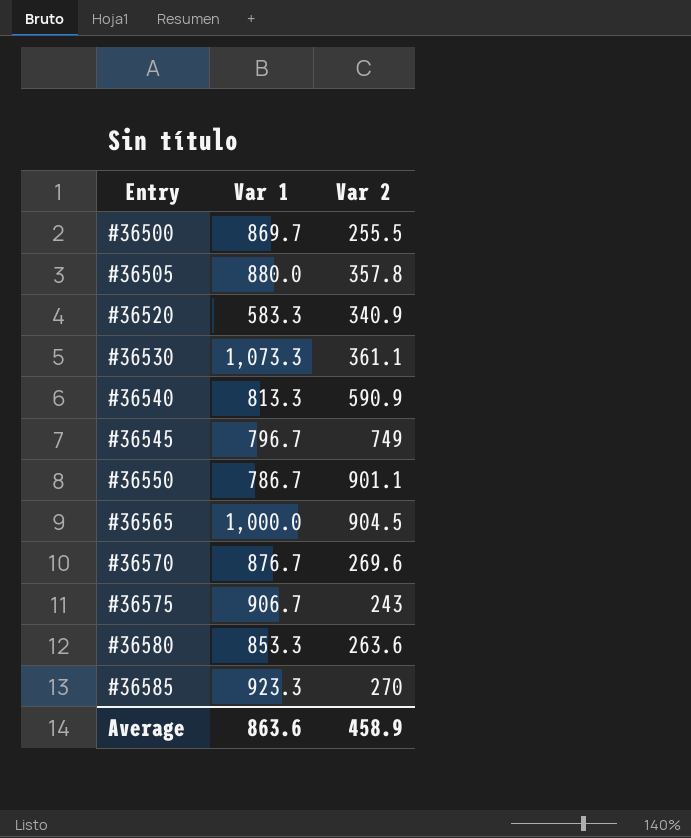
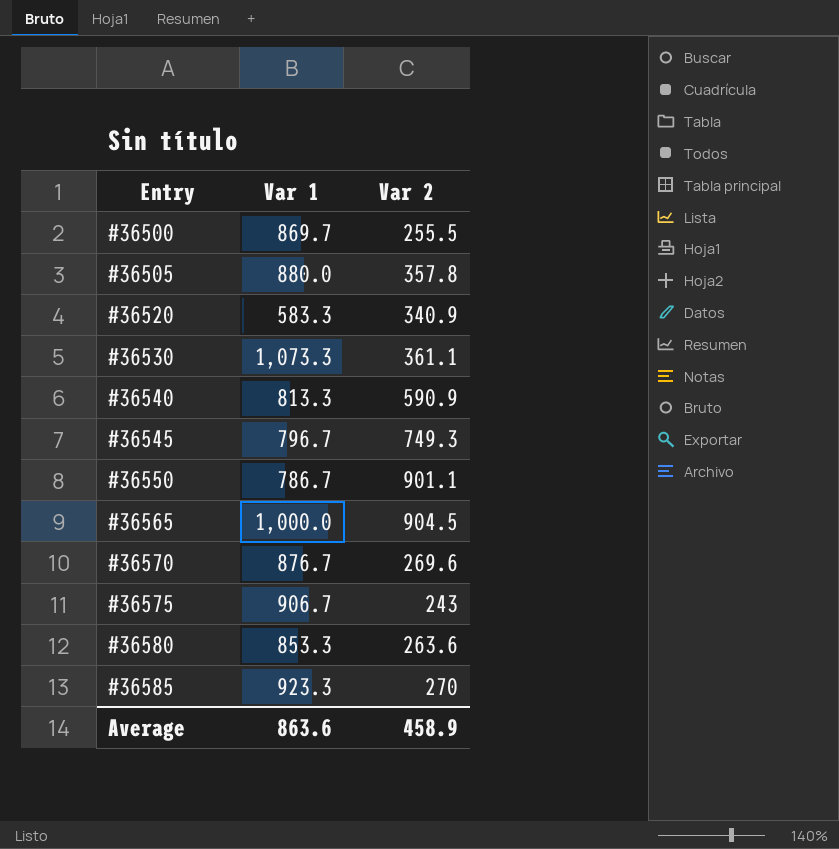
#36545 | Var 2: 749 -> 749.3

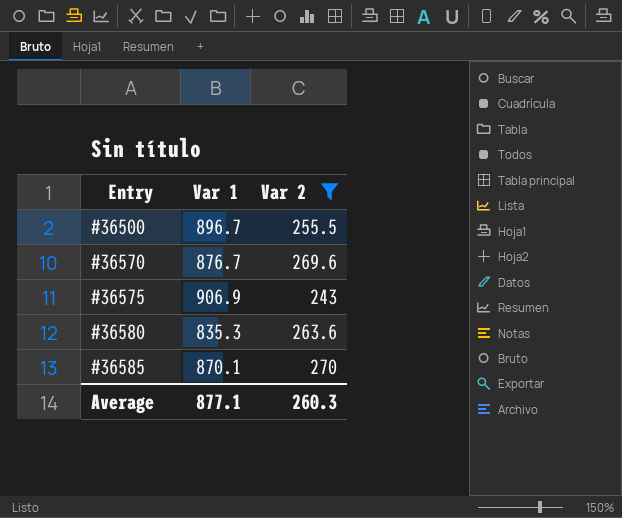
filter: none -> Var 2 <= 270
#36500 | Var 1: 869.7 -> 896.7
#36575 | Var 1: 906.7 -> 906.9
#36580 | Var 1: 853.3 -> 835.3
#36585 | Var 1: 923.3 -> 870.1
Average | Var 1: 863.6 -> 877.1
Average | Var 2: 458.9 -> 260.3

